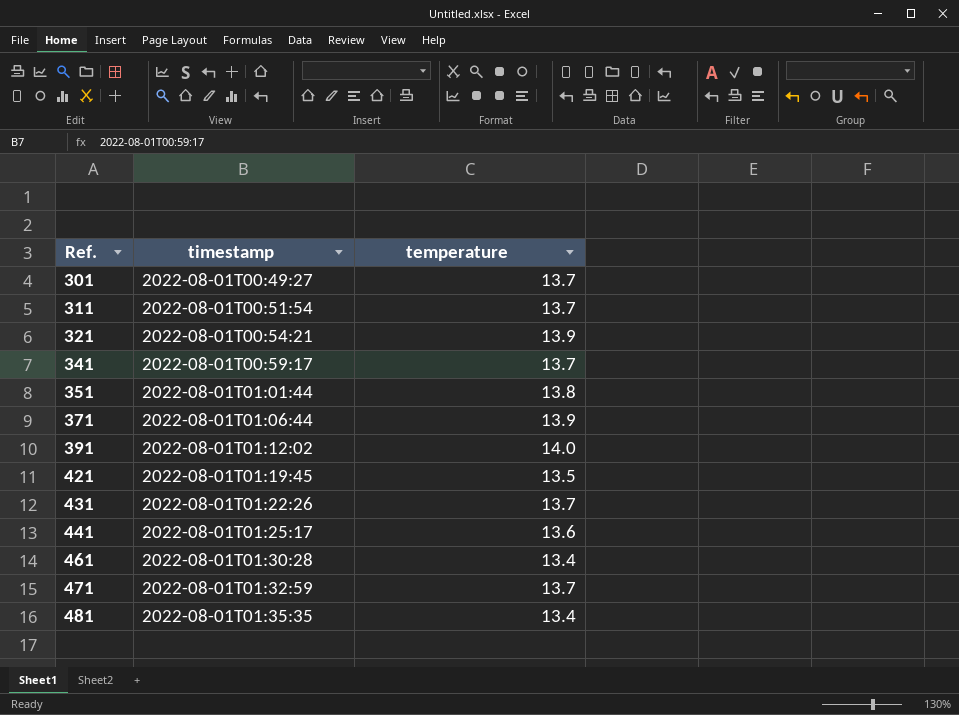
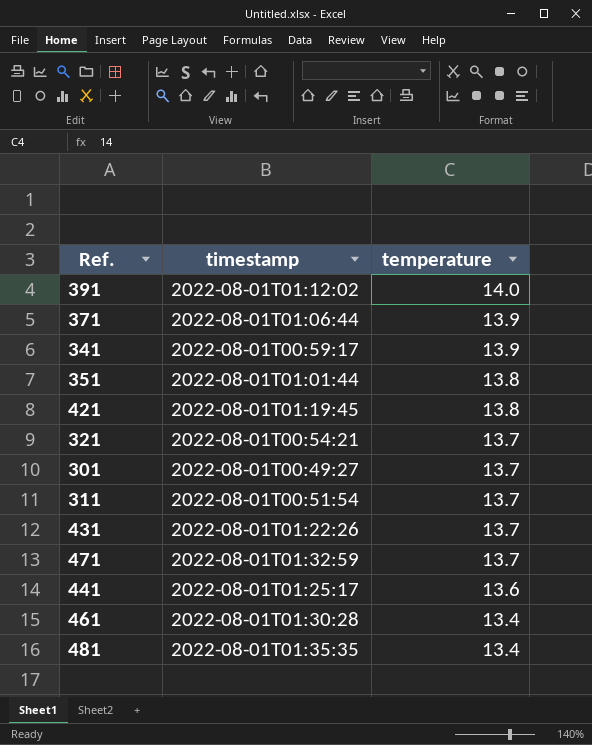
row order: Ref. ascending -> temperature descending
341 | temperature: 13.7 -> 13.9
421 | temperature: 13.5 -> 13.8
321 | temperature: 13.9 -> 13.7

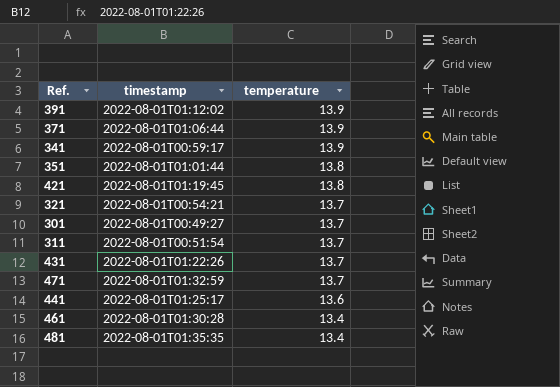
391 | temperature: 14.0 -> 13.9

